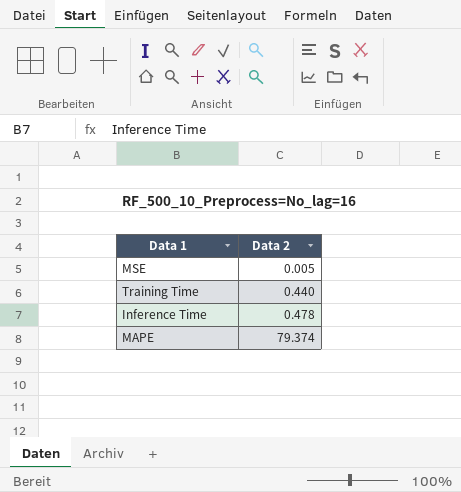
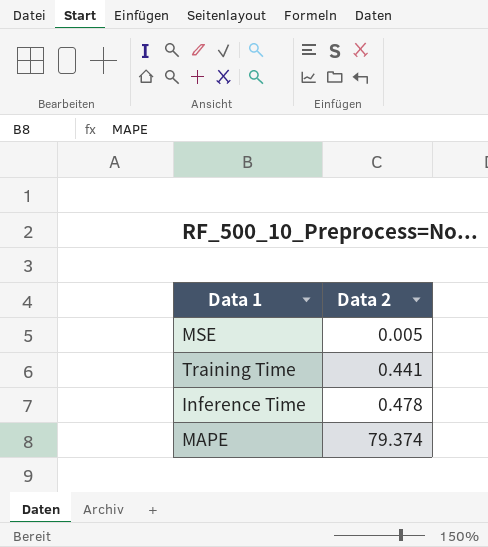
Training Time | Data 2: 0.440 -> 0.441

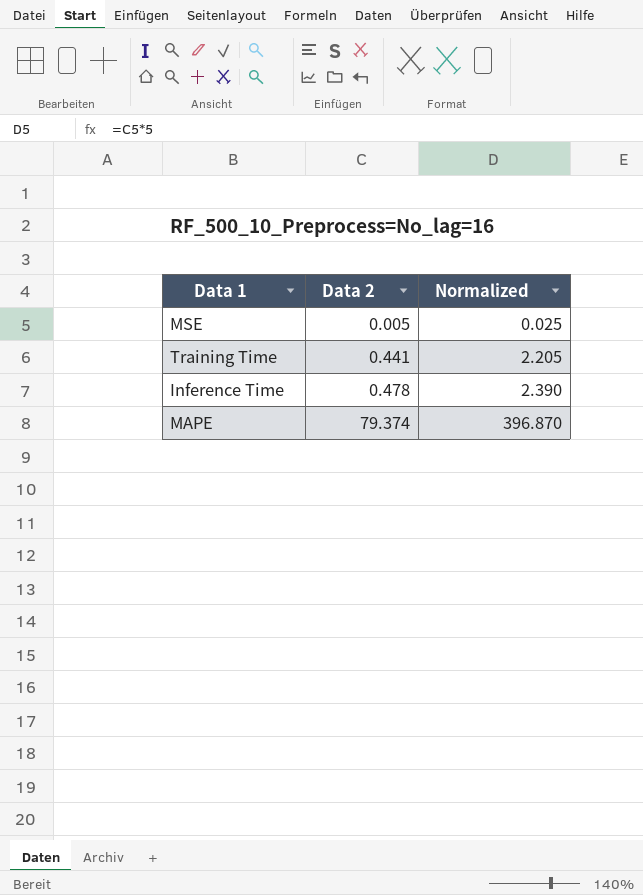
column Normalized | formula: none -> [Data 2] * 5

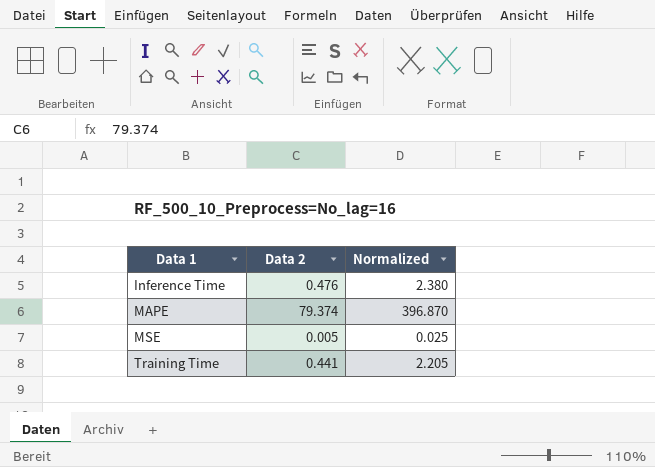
row order: Data 2 ascending -> Data 1 ascending
Inference Time | Data 2: 0.478 -> 0.476
Inference Time | Normalized: 2.390 -> 2.380

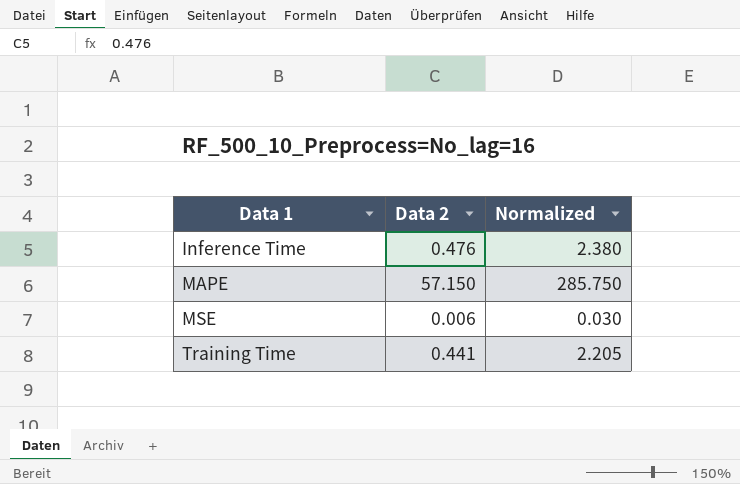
MAPE | Data 2: 79.374 -> 57.150
MAPE | Normalized: 396.870 -> 285.750
MSE | Data 2: 0.005 -> 0.006
MSE | Normalized: 0.025 -> 0.030

